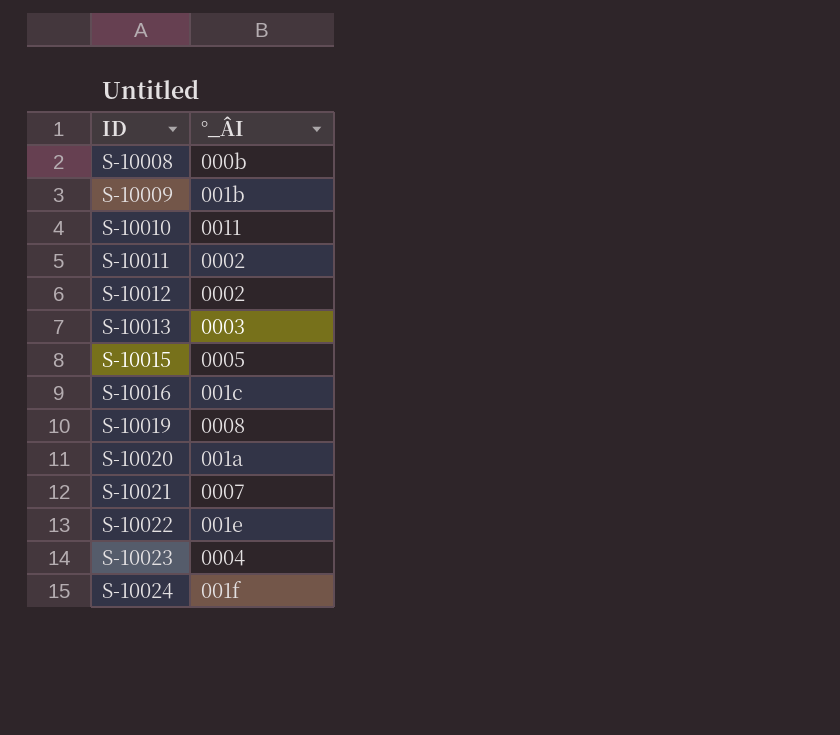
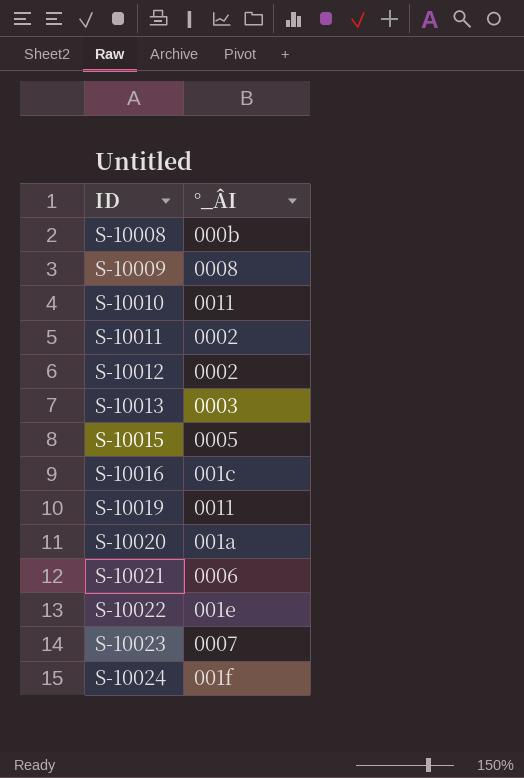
S-10009 | °_ÂI: 001b -> 0008
S-10019 | °_ÂI: 0008 -> 0011
S-10021 | °_ÂI: 0007 -> 0006
S-10023 | °_ÂI: 0004 -> 0007

